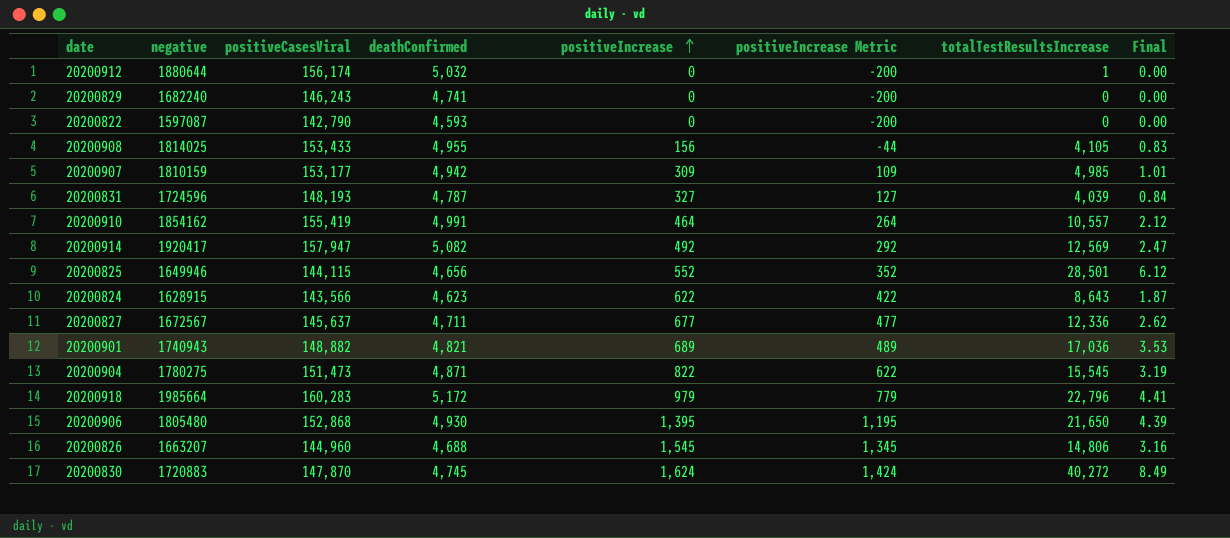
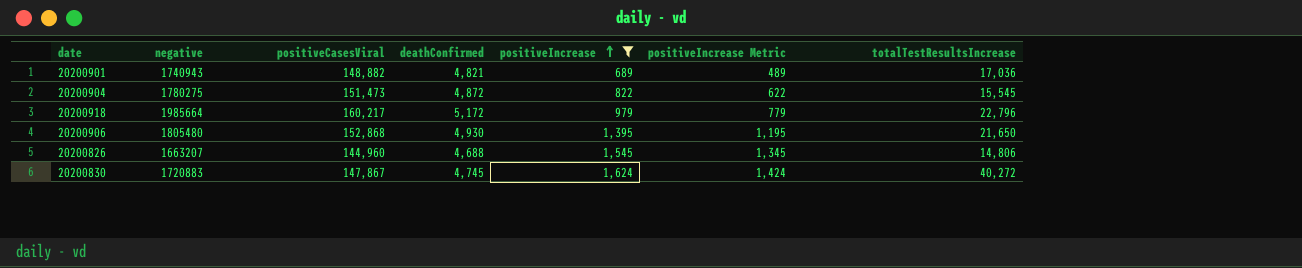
filter: none -> positiveIncrease >= 689
column Final | formula: [totalTestResultsIncrease] / [deathConfirmed] -> none
20200904 | deathConfirmed: 4,871 -> 4,872
20200918 | positiveCasesViral: 160,283 -> 160,217
20200830 | positiveCasesViral: 147,870 -> 147,867

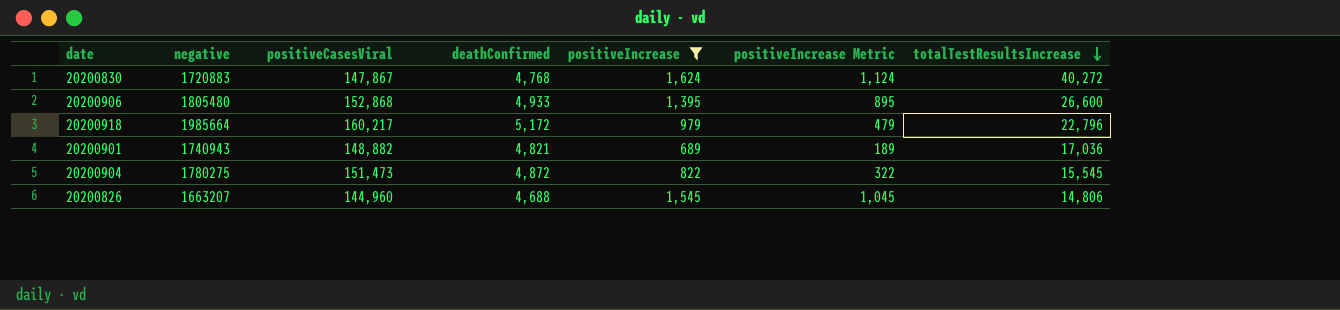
row order: positiveIncrease ascending -> totalTestResultsIncrease descending
column positiveIncrease Metric | formula: [positiveIncrease] - 200 -> [positiveIncrease] - 500
20200830 | deathConfirmed: 4,745 -> 4,768
20200906 | deathConfirmed: 4,930 -> 4,933
20200906 | totalTestResultsIncrease: 21,650 -> 26,600

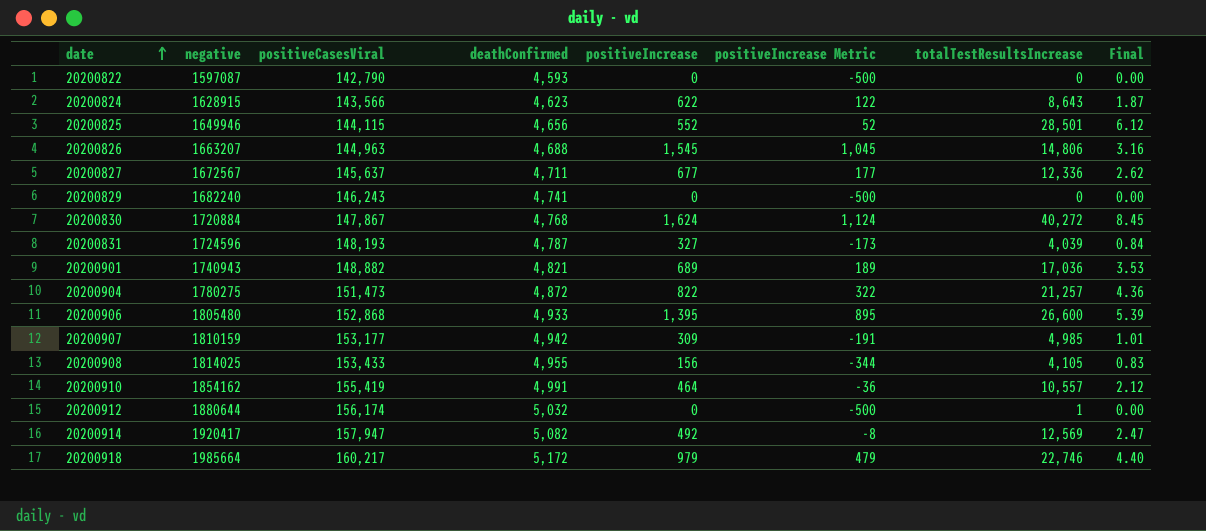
filter: positiveIncrease >= 689 -> none
row order: totalTestResultsIncrease descending -> date ascending
column Final | formula: none -> [totalTestResultsIncrease] / [deathConfirmed]
20200826 | positiveCasesViral: 144,960 -> 144,963
20200830 | negative: 1720883 -> 1720884
20200904 | totalTestResultsIncrease: 15,545 -> 21,257
20200918 | totalTestResultsIncrease: 22,796 -> 22,746

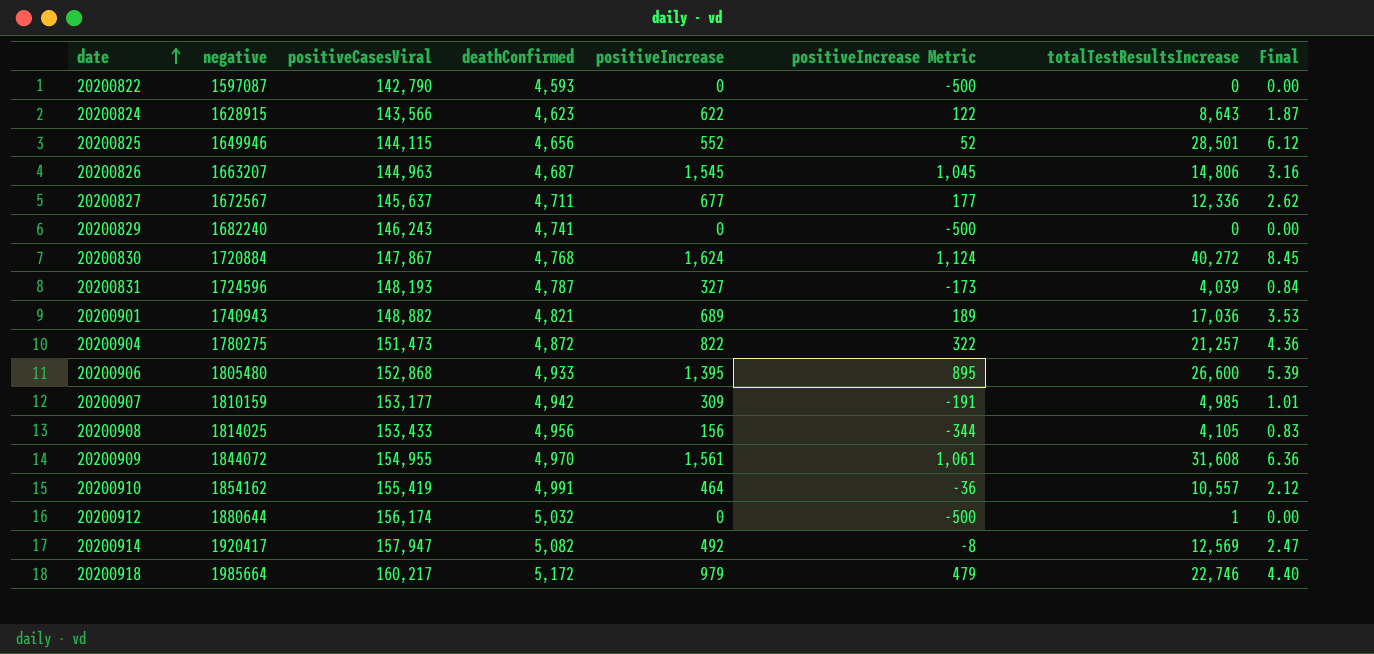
20200826 | deathConfirmed: 4,688 -> 4,687
20200908 | deathConfirmed: 4,955 -> 4,956
row 20200909: none -> 1844072 | 154,955 | 4,970 | 1,561 | 1,061 | 31,608 | 6.36

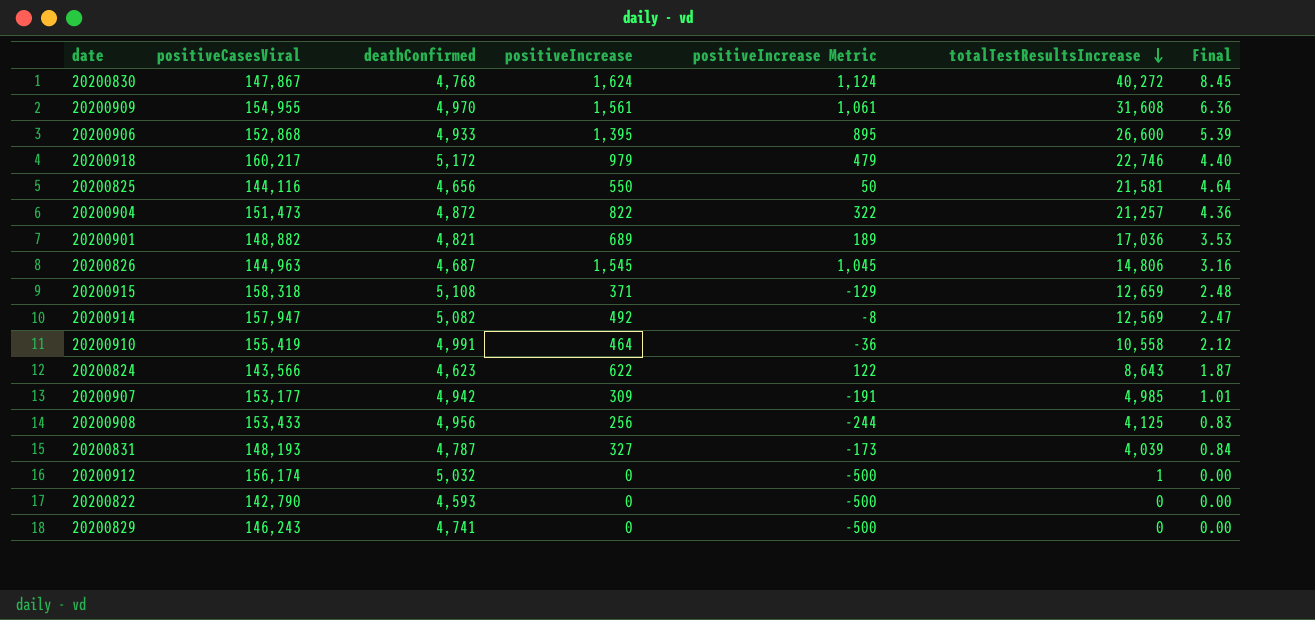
row order: date ascending -> totalTestResultsIncrease descending
column negative | position: 2 -> none
row 20200827: 1672567 | 145,637 | 4,711 | 677 | 177 | 12,336 | 2.62 -> none
20200825 | positiveCasesViral: 144,115 -> 144,116
20200825 | positiveIncrease: 552 -> 550
20200825 | positiveIncrease Metric: 52 -> 50
20200825 | totalTestResultsIncrease: 28,501 -> 21,581
20200825 | Final: 6.12 -> 4.64
row 20200915: none -> 158,318 | 5,108 | 371 | -129 | 12,659 | 2.48
20200910 | totalTestResultsIncrease: 10,557 -> 10,558
20200908 | positiveIncrease: 156 -> 256
20200908 | positiveIncrease Metric: -344 -> -244
20200908 | totalTestResultsIncrease: 4,105 -> 4,125

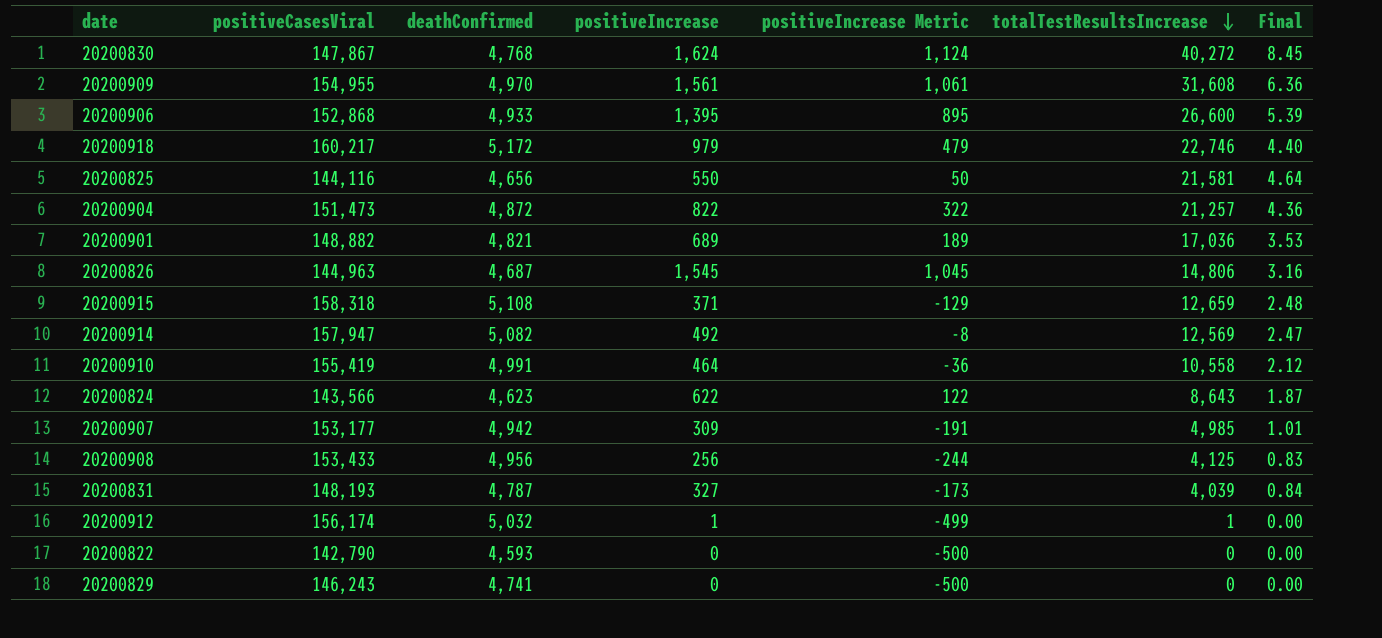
20200912 | positiveIncrease: 0 -> 1
20200912 | positiveIncrease Metric: -500 -> -499

